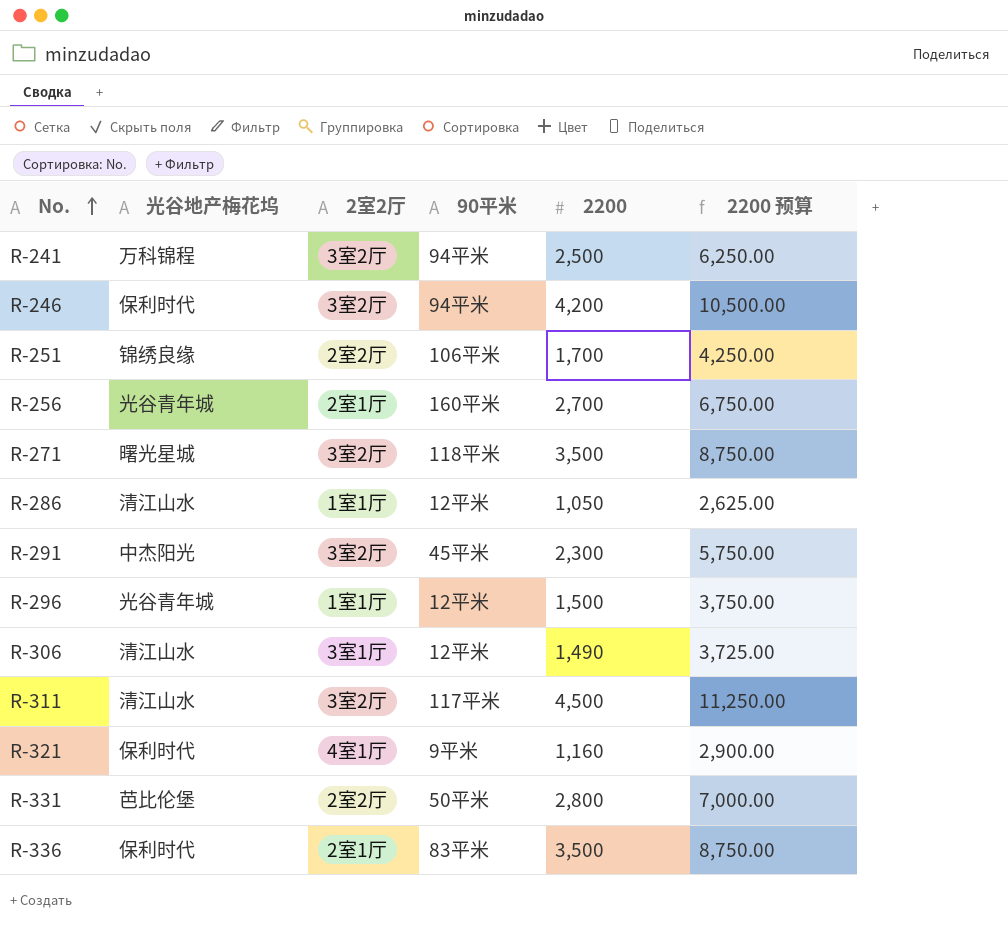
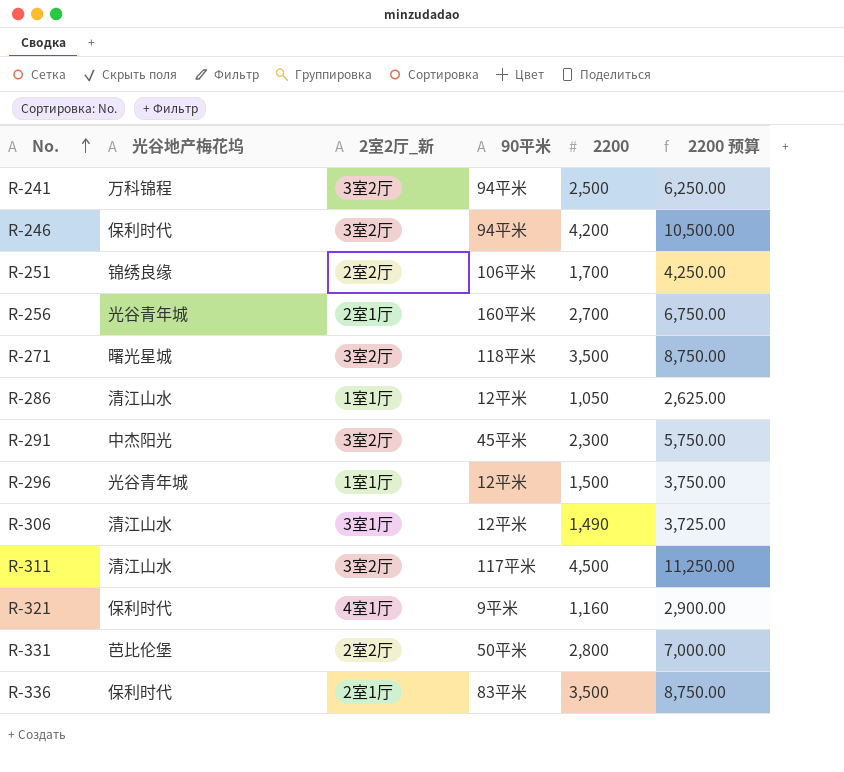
column name: 2室2厅 -> 2室2厅_新

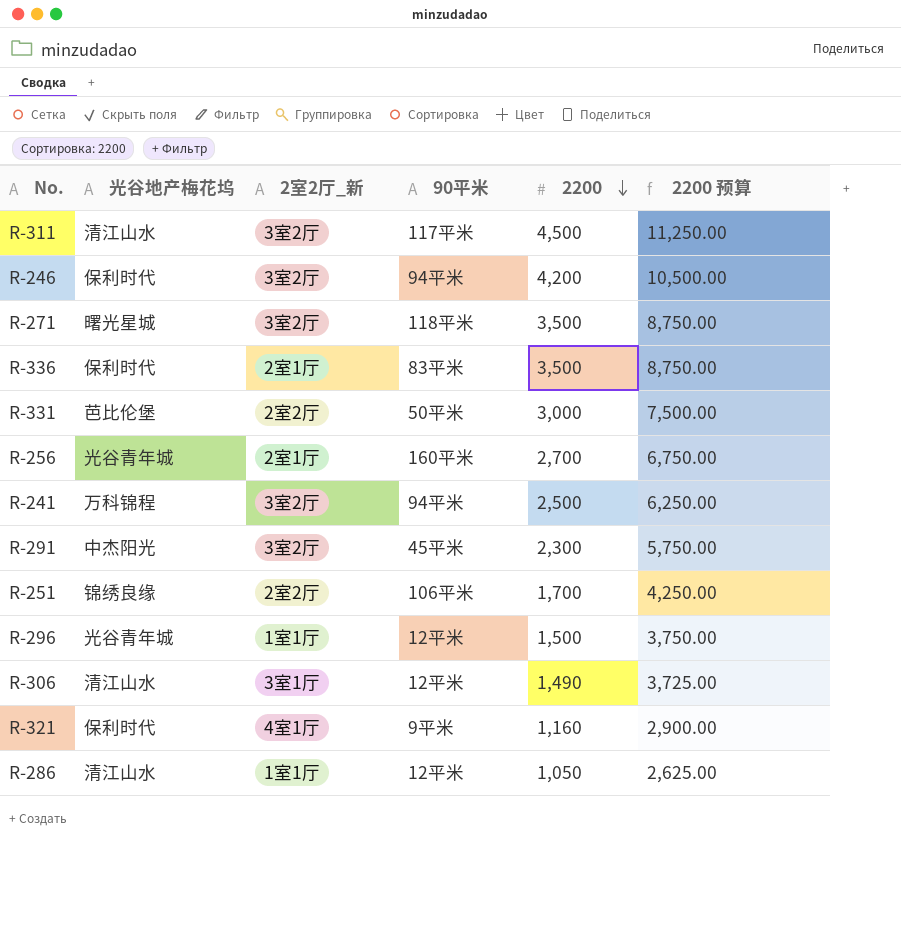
row order: No. ascending -> 2200 descending
R-331 | 2200: 2,800 -> 3,000
R-331 | 2200 预算: 7,000.00 -> 7,500.00

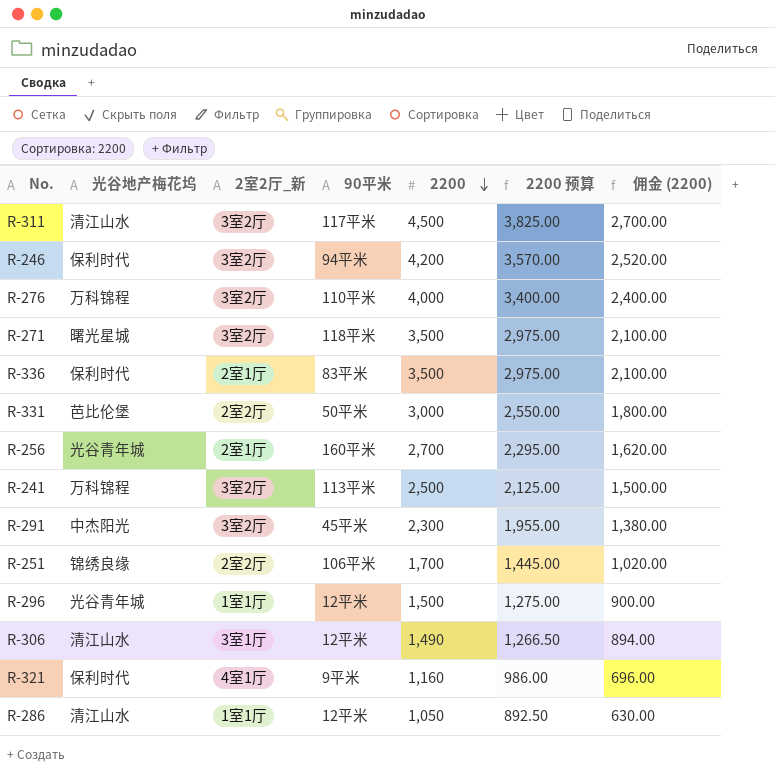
column 2200 预算 | formula: [2200] * 2.5 -> [2200] * 0.85
column 佣金 (2200) | formula: none -> [2200] * 0.6
row R-276: none -> 万科锦程 | 3室2厅 | 110平米 | 4,000 | 3,400.00 | 2,400.00
R-241 | 90平米: 94平米 -> 113平米

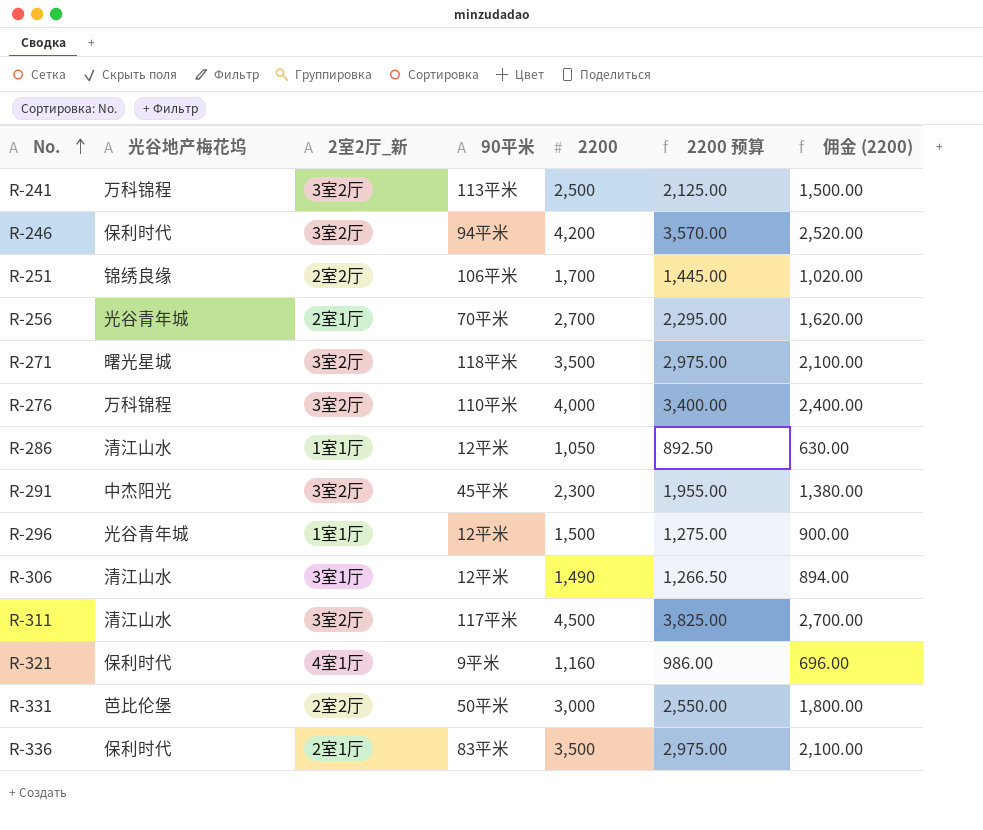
row order: 2200 descending -> No. ascending
R-256 | 90平米: 160平米 -> 70平米

